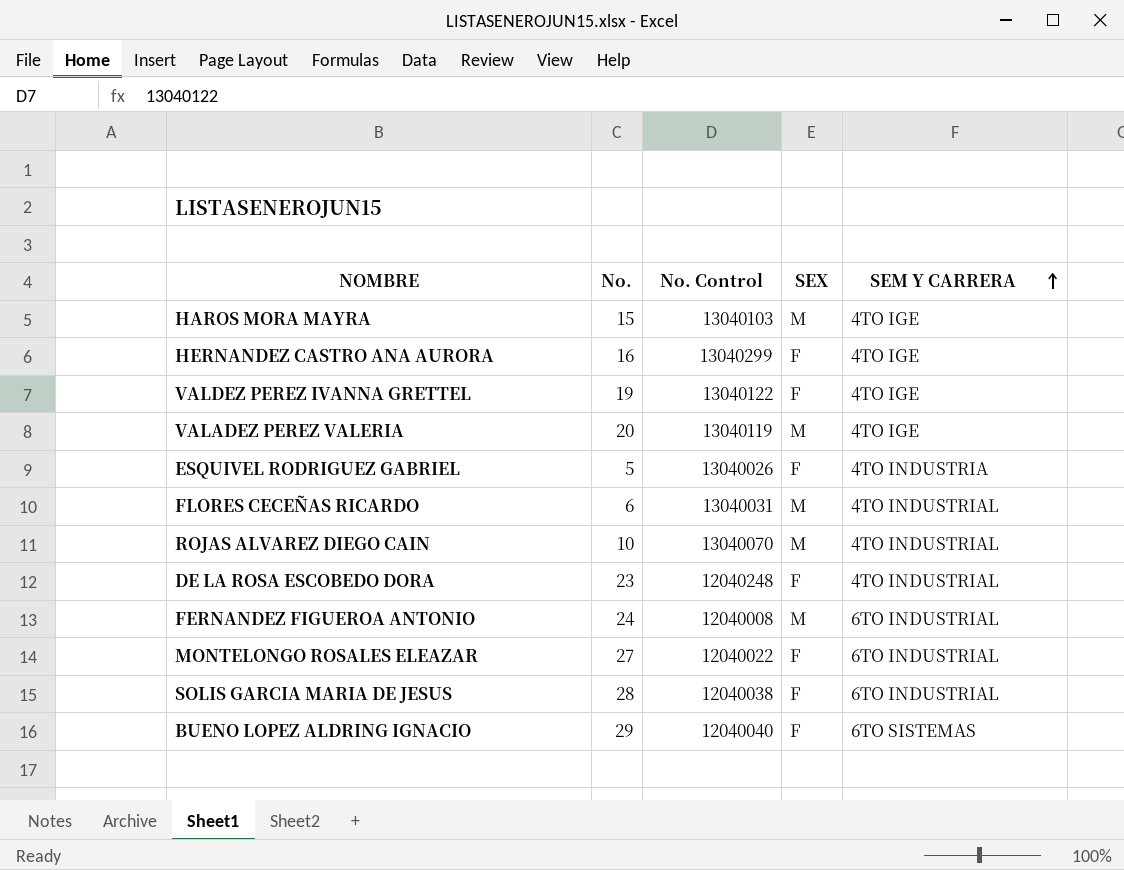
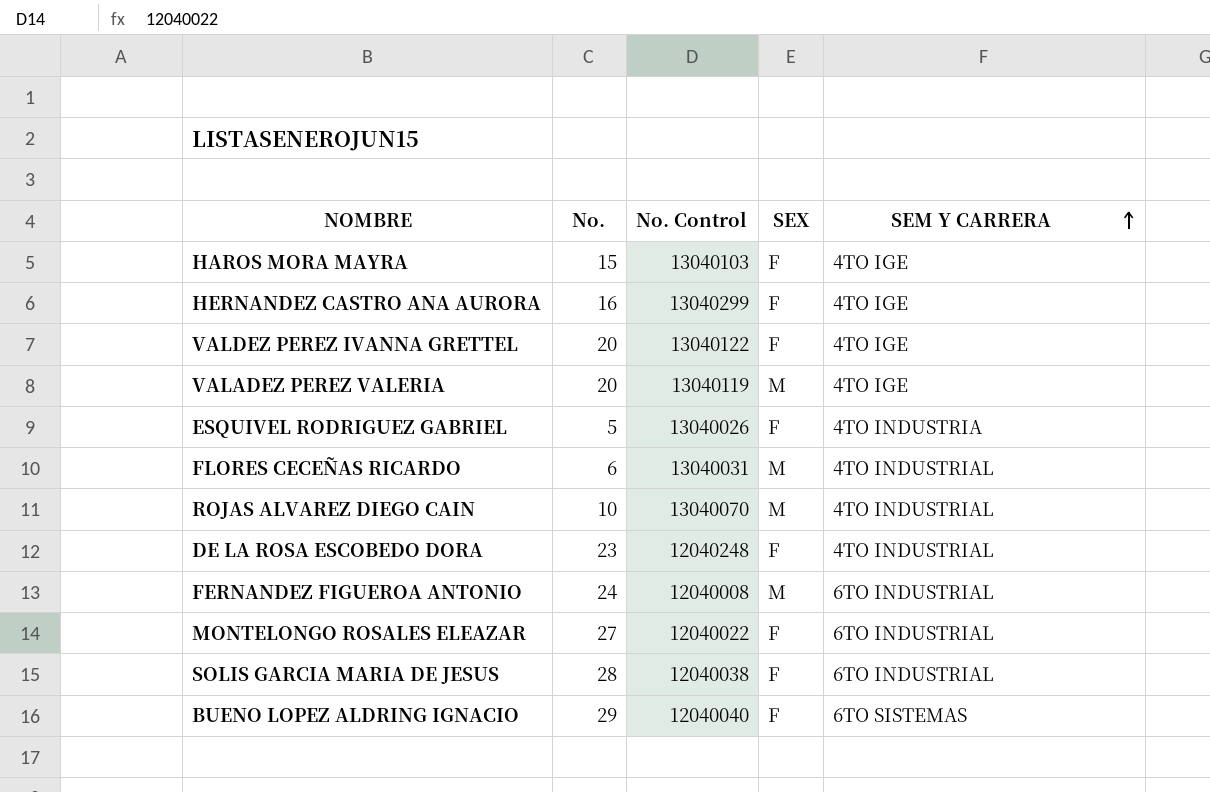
HAROS MORA MAYRA | SEX: M -> F
VALDEZ PEREZ IVANNA GRETTEL | No.: 19 -> 20

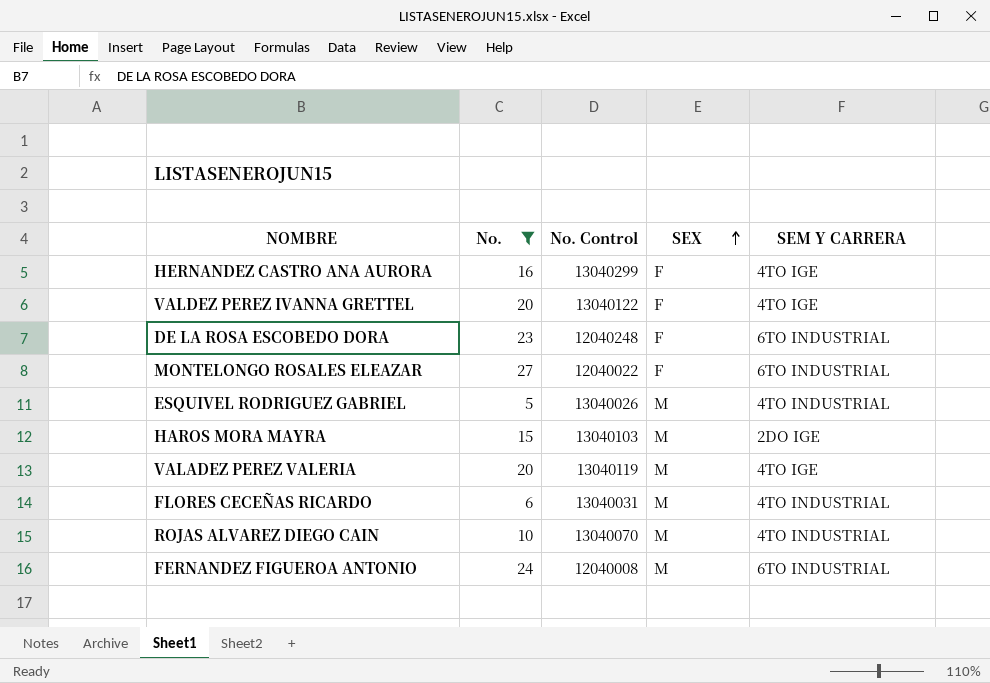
filter: none -> No. <= 27
row order: SEM Y CARRERA ascending -> SEX ascending
DE LA ROSA ESCOBEDO DORA | SEM Y CARRERA: 4TO INDUSTRIAL -> 6TO INDUSTRIAL
ESQUIVEL RODRIGUEZ GABRIEL | SEX: F -> M
ESQUIVEL RODRIGUEZ GABRIEL | SEM Y CARRERA: 4TO INDUSTRIA -> 4TO INDUSTRIAL
HAROS MORA MAYRA | SEX: F -> M
HAROS MORA MAYRA | SEM Y CARRERA: 4TO IGE -> 2DO IGE

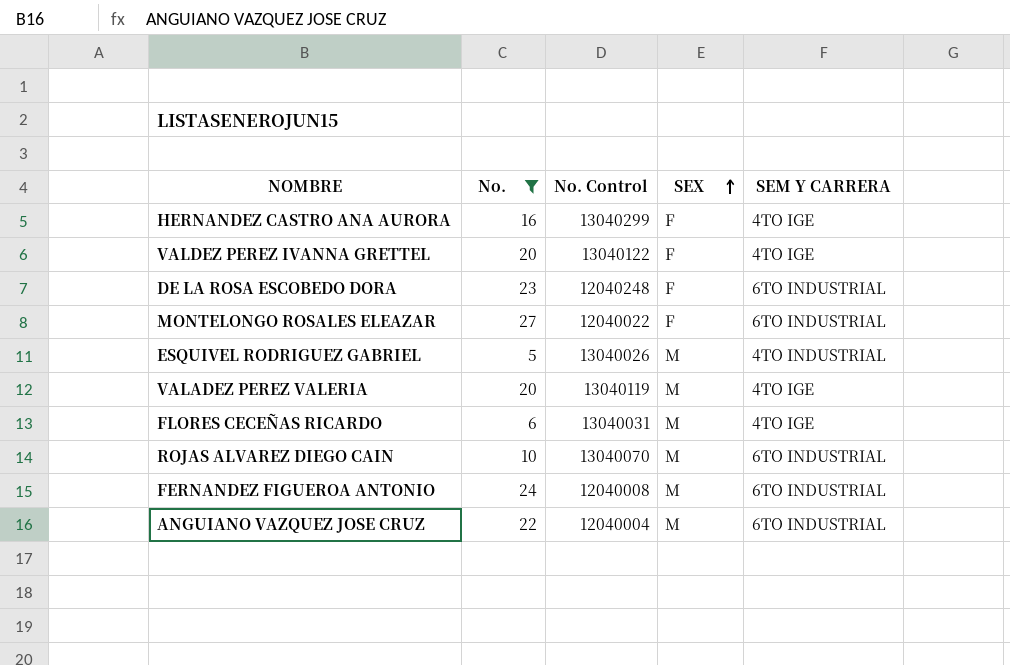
row HAROS MORA MAYRA: 15 | 13040103 | M | 2DO IGE -> none
FLORES CECEÑAS RICARDO | SEM Y CARRERA: 4TO INDUSTRIAL -> 4TO IGE
ROJAS ALVAREZ DIEGO CAIN | SEM Y CARRERA: 4TO INDUSTRIAL -> 6TO INDUSTRIAL
row ANGUIANO VAZQUEZ JOSE CRUZ: none -> 22 | 12040004 | M | 6TO INDUSTRIAL

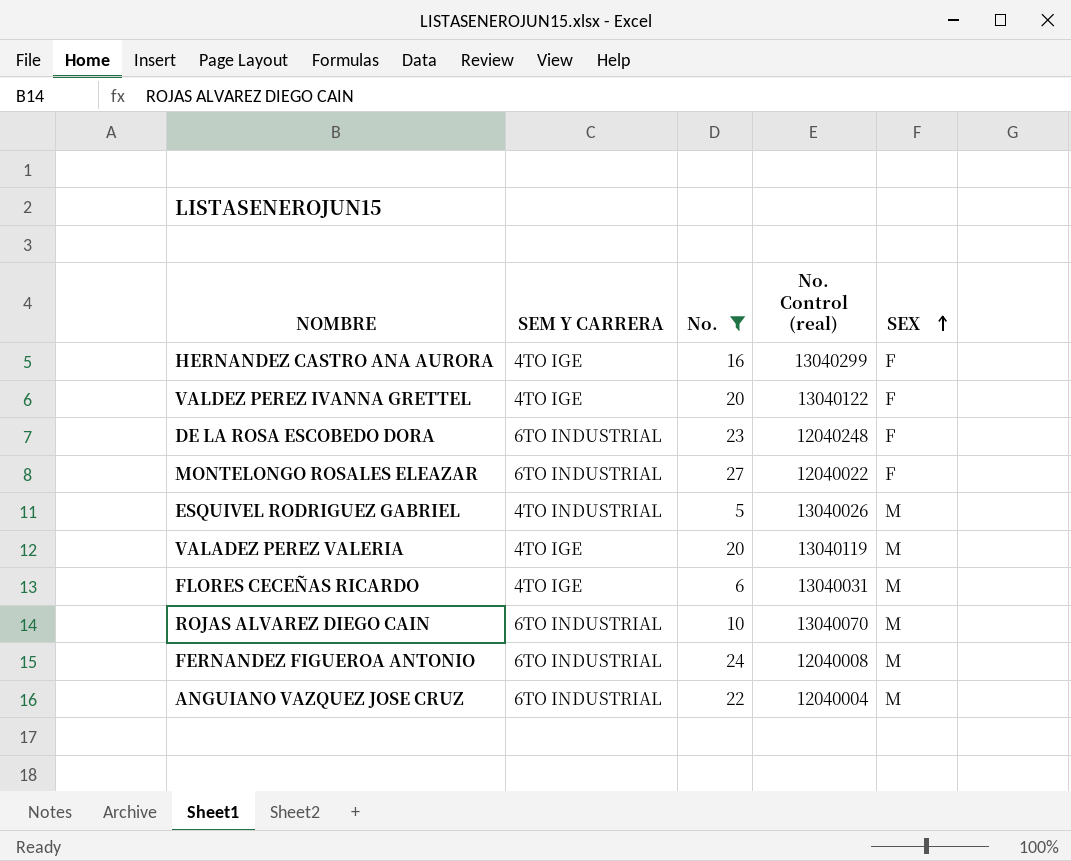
column SEM Y CARRERA | position: 5 -> 2
column name: No. Control -> No. Control (real)

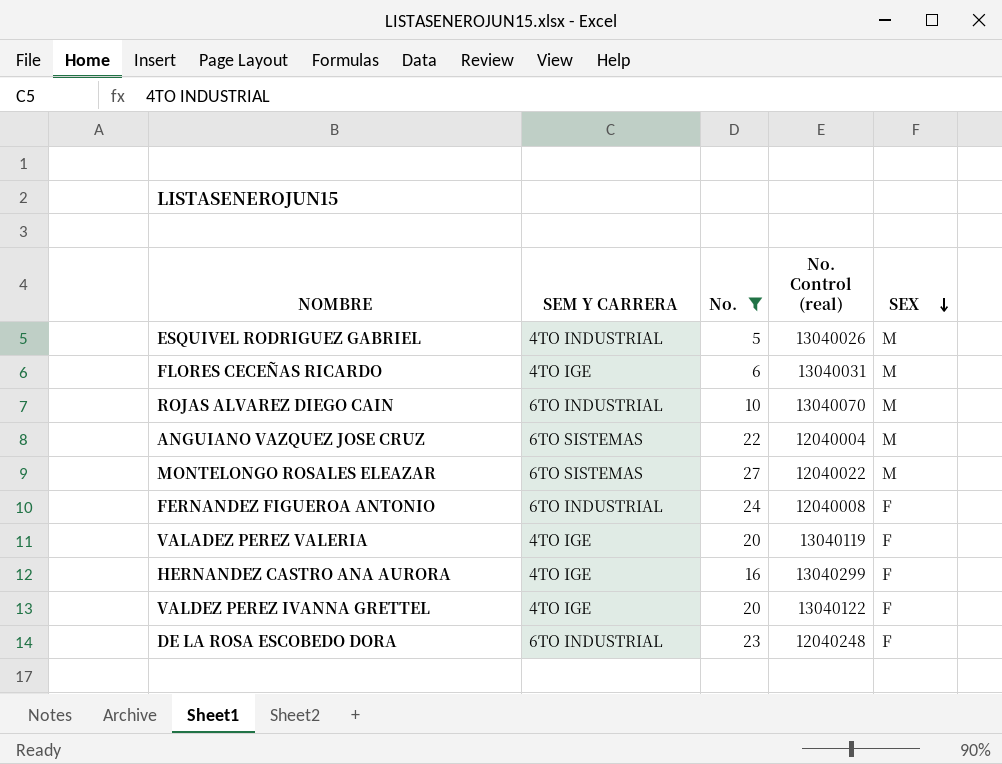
row order: SEX ascending -> SEX descending
ANGUIANO VAZQUEZ JOSE CRUZ | SEM Y CARRERA: 6TO INDUSTRIAL -> 6TO SISTEMAS
MONTELONGO ROSALES ELEAZAR | SEM Y CARRERA: 6TO INDUSTRIAL -> 6TO SISTEMAS
MONTELONGO ROSALES ELEAZAR | SEX: F -> M
FERNANDEZ FIGUEROA ANTONIO | SEX: M -> F
VALADEZ PEREZ VALERIA | SEX: M -> F

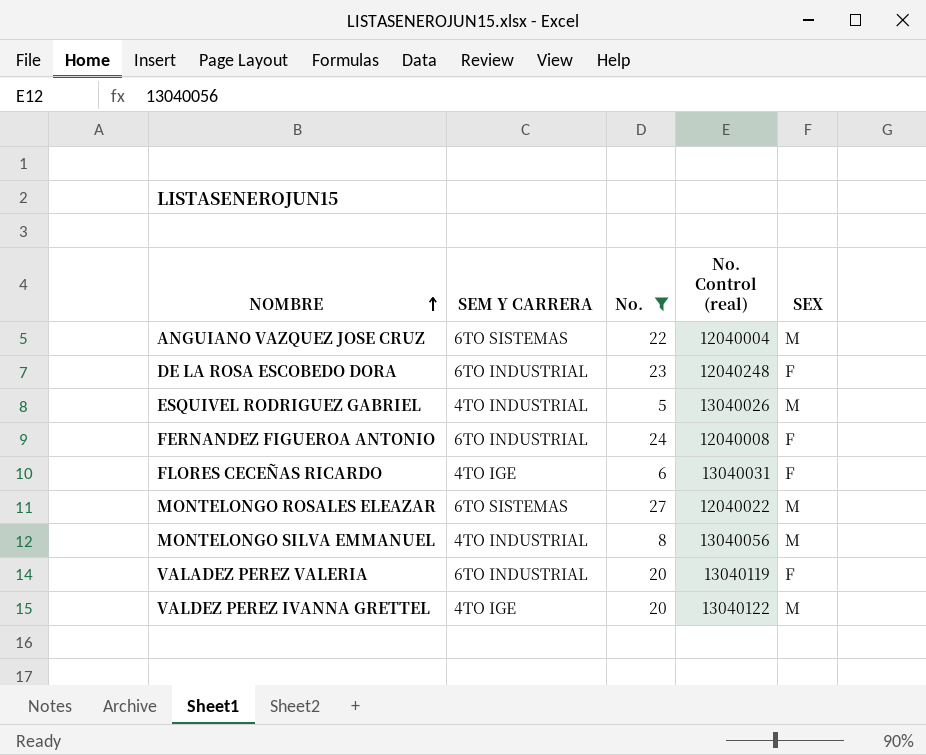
row order: SEX descending -> NOMBRE ascending
row ROJAS ALVAREZ DIEGO CAIN: 6TO INDUSTRIAL | 10 | 13040070 | M -> none
row HERNANDEZ CASTRO ANA AURORA: 4TO IGE | 16 | 13040299 | F -> none
FLORES CECEÑAS RICARDO | SEX: M -> F
row MONTELONGO SILVA EMMANUEL: none -> 4TO INDUSTRIAL | 8 | 13040056 | M
VALADEZ PEREZ VALERIA | SEM Y CARRERA: 4TO IGE -> 6TO INDUSTRIAL
VALDEZ PEREZ IVANNA GRETTEL | SEX: F -> M

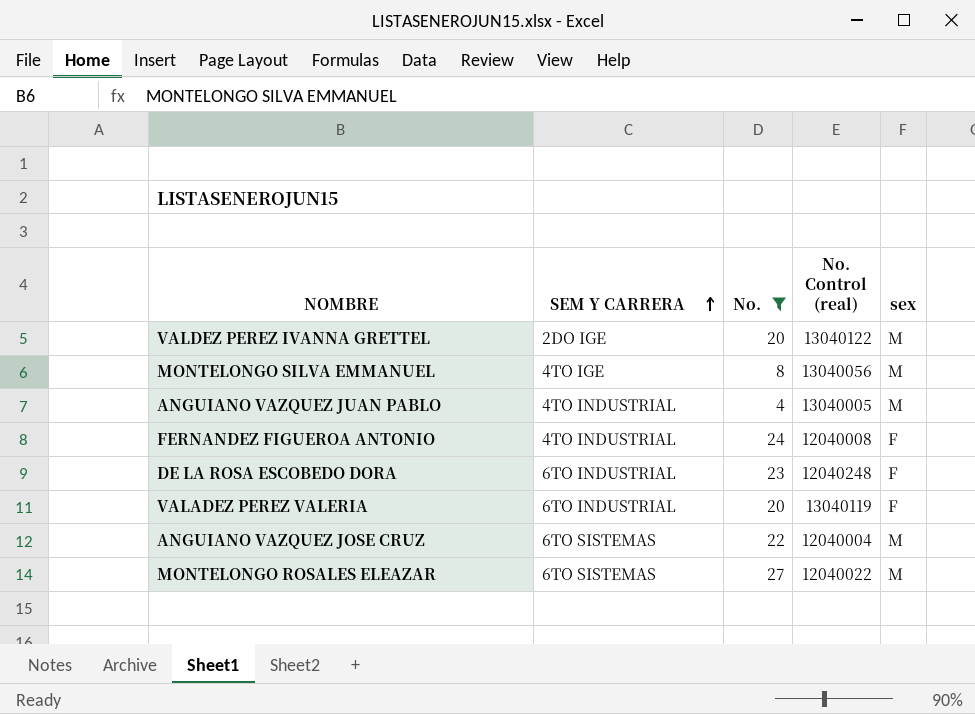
row order: NOMBRE ascending -> SEM Y CARRERA ascending
column name: SEX -> sex
row ESQUIVEL RODRIGUEZ GABRIEL: 4TO INDUSTRIAL | 5 | 13040026 | M -> none
row FLORES CECEÑAS RICARDO: 4TO IGE | 6 | 13040031 | F -> none
VALDEZ PEREZ IVANNA GRETTEL | SEM Y CARRERA: 4TO IGE -> 2DO IGE
MONTELONGO SILVA EMMANUEL | SEM Y CARRERA: 4TO INDUSTRIAL -> 4TO IGE
row ANGUIANO VAZQUEZ JUAN PABLO: none -> 4TO INDUSTRIAL | 4 | 13040005 | M
FERNANDEZ FIGUEROA ANTONIO | SEM Y CARRERA: 6TO INDUSTRIAL -> 4TO INDUSTRIAL

